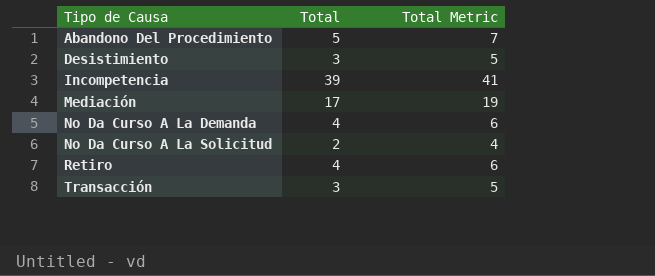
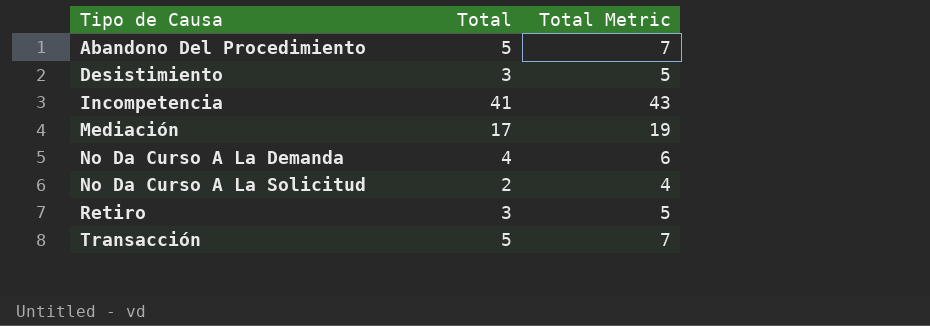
Incompetencia | Total: 39 -> 41
Incompetencia | Total Metric: 41 -> 43
Retiro | Total: 4 -> 3
Retiro | Total Metric: 6 -> 5
Transacción | Total: 3 -> 5
Transacción | Total Metric: 5 -> 7

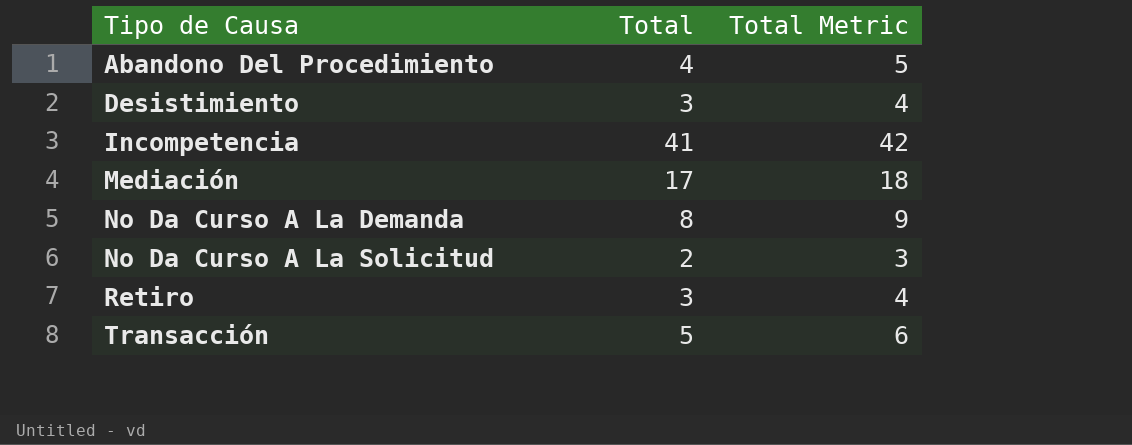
column Total Metric | formula: [Total] + 2 -> [Total] + 1
Abandono Del Procedimiento | Total: 5 -> 4
No Da Curso A La Demanda | Total: 4 -> 8

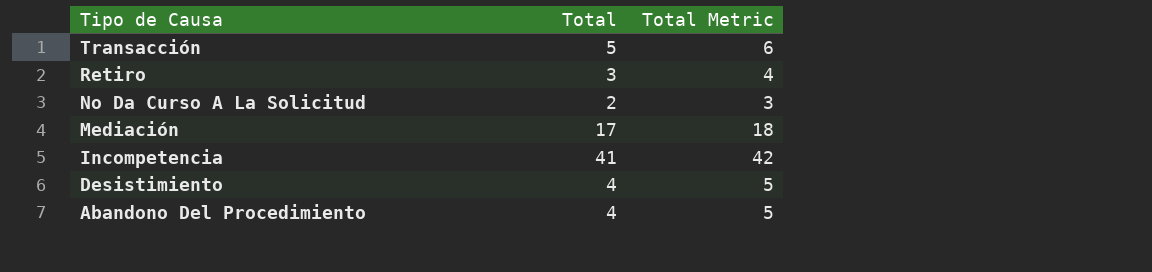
row order: Tipo de Causa ascending -> Tipo de Causa descending
row No Da Curso A La Demanda: 8 | 9 -> none
Desistimiento | Total: 3 -> 4
Desistimiento | Total Metric: 4 -> 5

